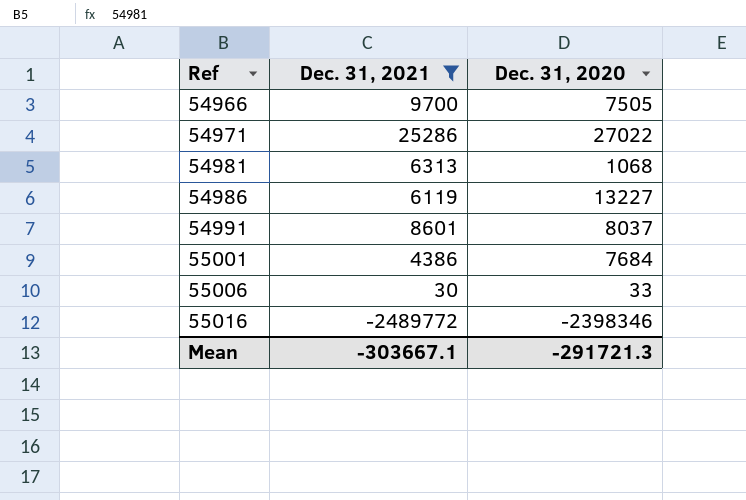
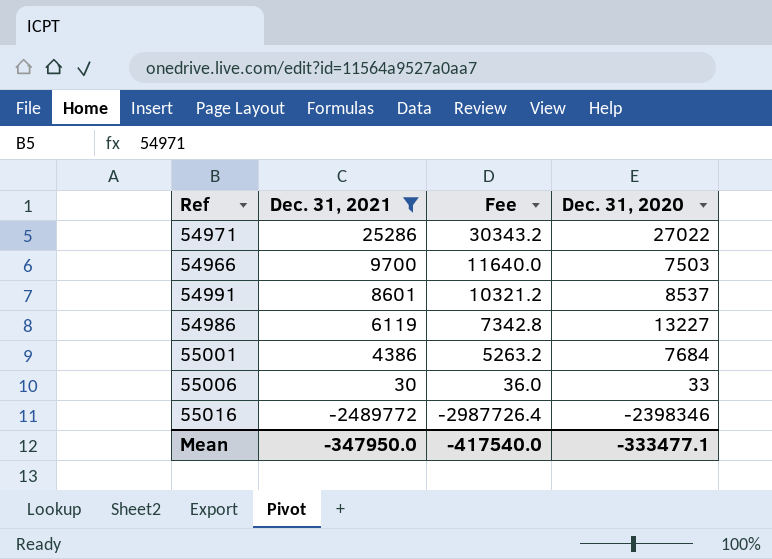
row order: Ref ascending -> Dec. 31, 2021 descending
column Fee | formula: none -> [Dec. 31, 2021] * 1.2
row 54981: 6313 | 1068 -> none
54966 | Dec. 31, 2020: 7505 -> 7503
54991 | Dec. 31, 2020: 8037 -> 8537
Mean | Dec. 31, 2021: -303667.1 -> -347950.0
Mean | Dec. 31, 2020: -291721.3 -> -333477.1

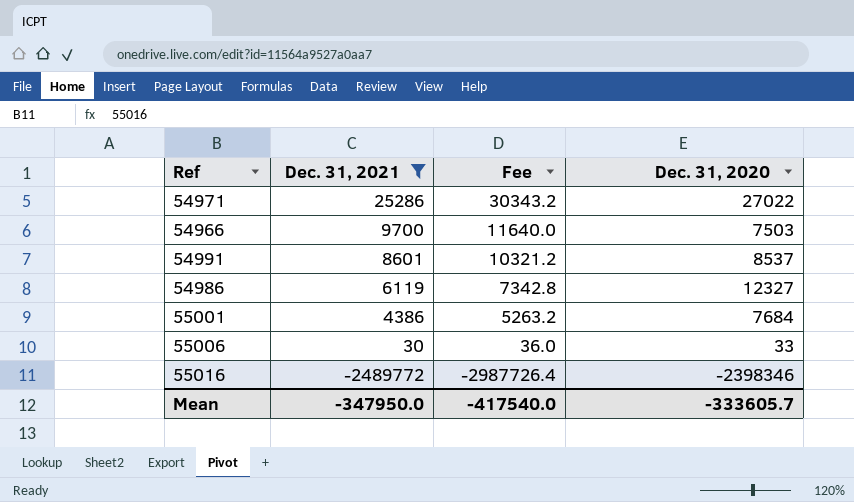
54986 | Dec. 31, 2020: 13227 -> 12327
Mean | Dec. 31, 2020: -333477.1 -> -333605.7

